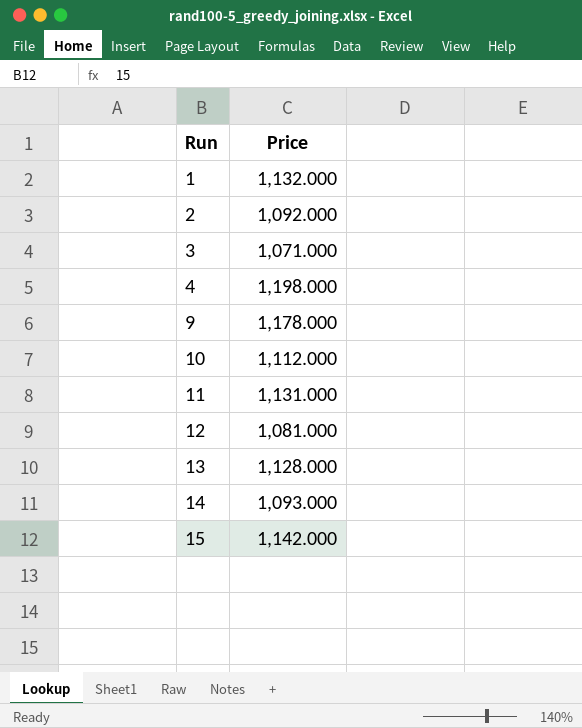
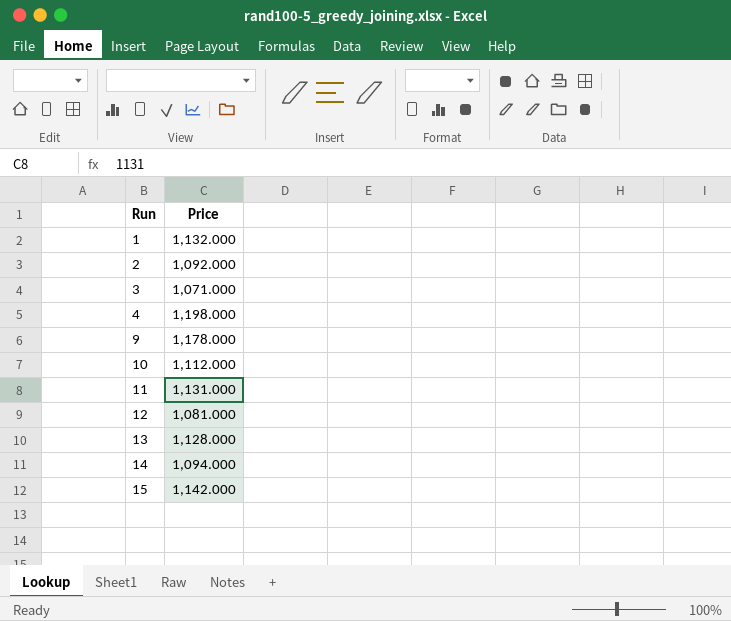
14 | Price: 1,093.000 -> 1,094.000

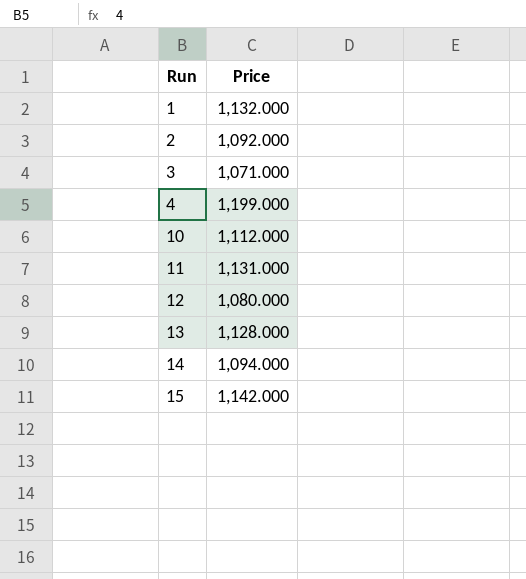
row 9: 1,178.000 -> none
4 | Price: 1,198.000 -> 1,199.000
12 | Price: 1,081.000 -> 1,080.000

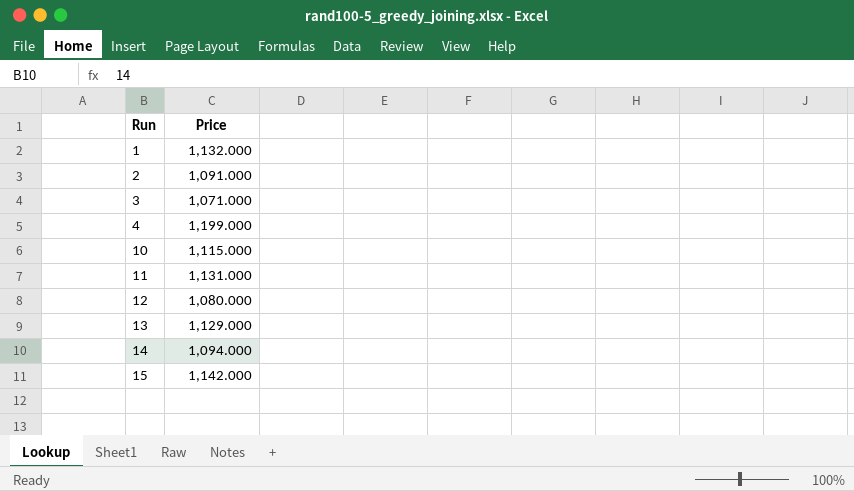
2 | Price: 1,092.000 -> 1,091.000
10 | Price: 1,112.000 -> 1,115.000
13 | Price: 1,128.000 -> 1,129.000

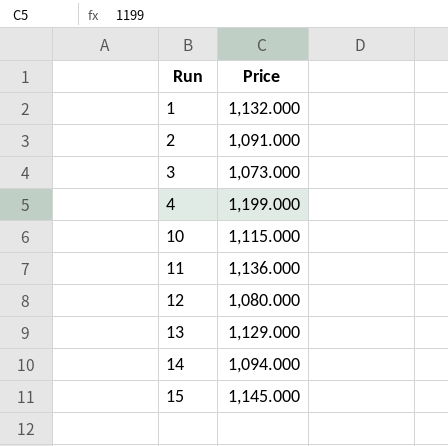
3 | Price: 1,071.000 -> 1,073.000
11 | Price: 1,131.000 -> 1,136.000
15 | Price: 1,142.000 -> 1,145.000

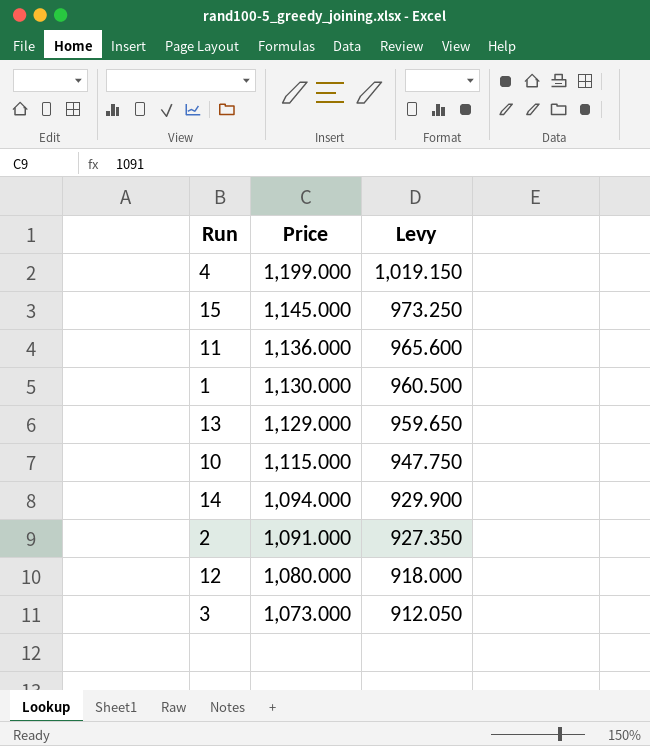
row order: Run ascending -> Price descending
column Levy | formula: none -> [Price] * 0.85
1 | Price: 1,132.000 -> 1,130.000

